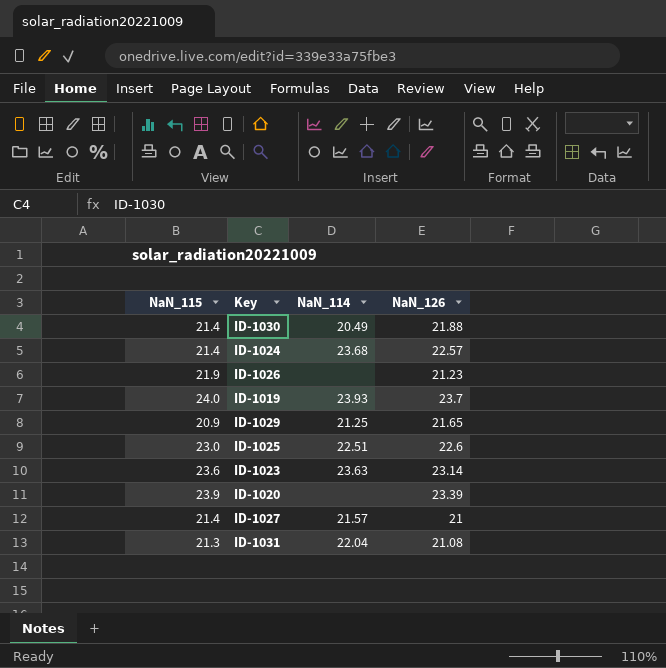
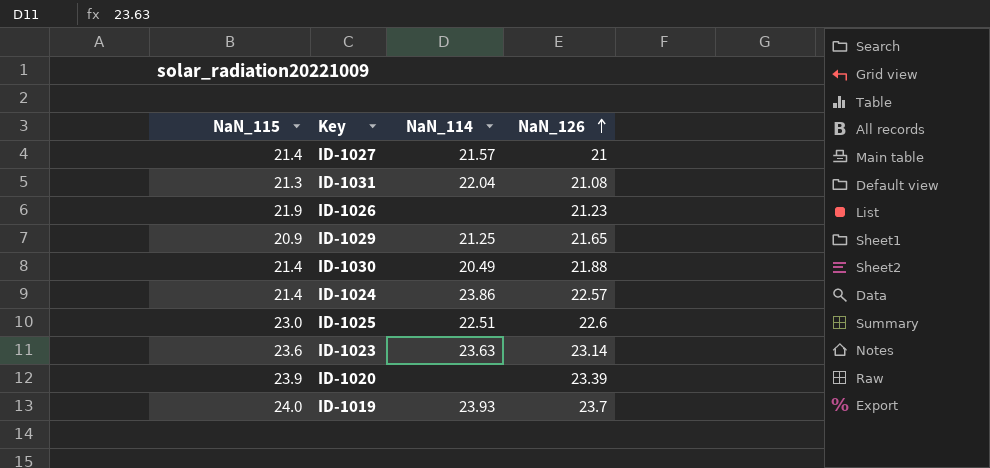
row order: none -> NaN_126 ascending
ID-1024 | NaN_114: 23.68 -> 23.86

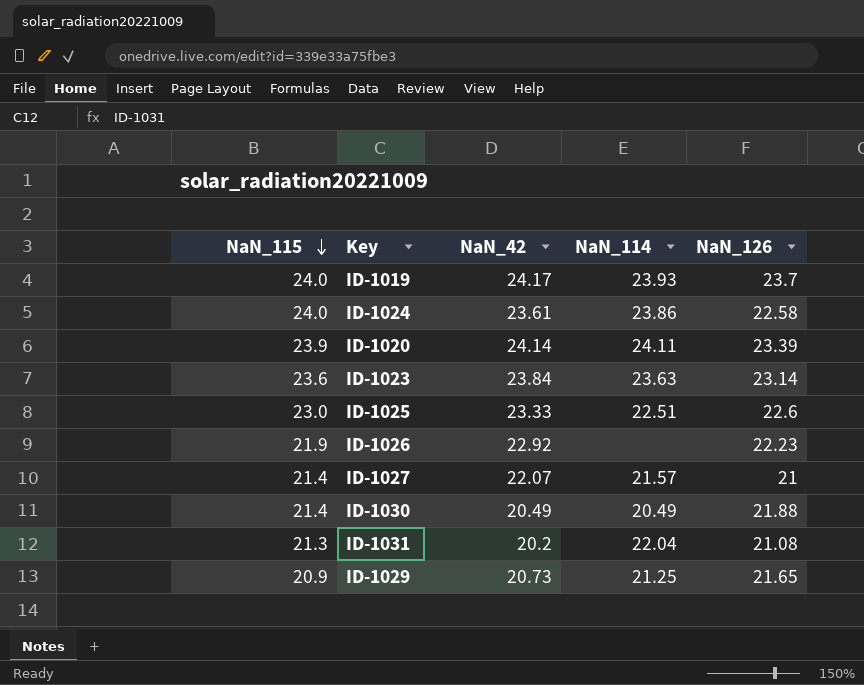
row order: NaN_126 ascending -> NaN_115 descending
column NaN_42 | position: none -> 3
ID-1024 | NaN_115: 21.4 -> 24.0
ID-1024 | NaN_126: 22.57 -> 22.58
ID-1020 | NaN_114: none -> 24.11
ID-1026 | NaN_126: 21.23 -> 22.23

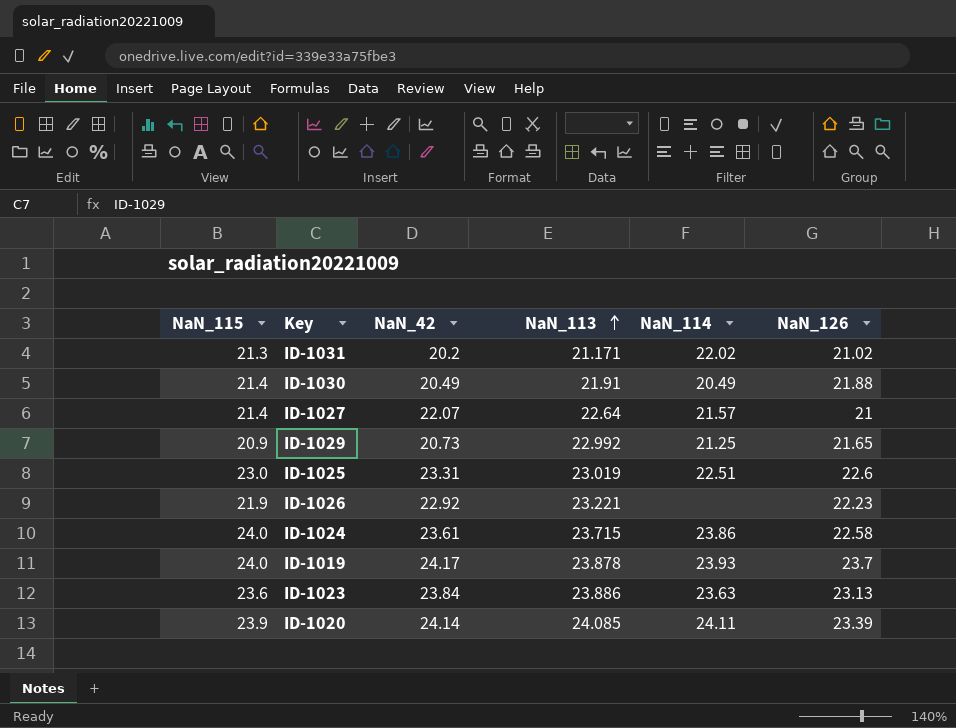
row order: NaN_115 descending -> NaN_113 ascending
column NaN_113 | position: none -> 4
ID-1031 | NaN_114: 22.04 -> 22.02
ID-1031 | NaN_126: 21.08 -> 21.02
ID-1025 | NaN_42: 23.33 -> 23.31
ID-1023 | NaN_126: 23.14 -> 23.13

